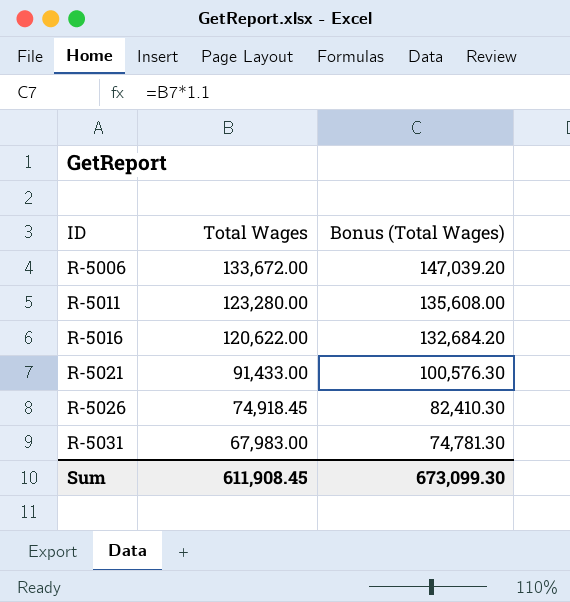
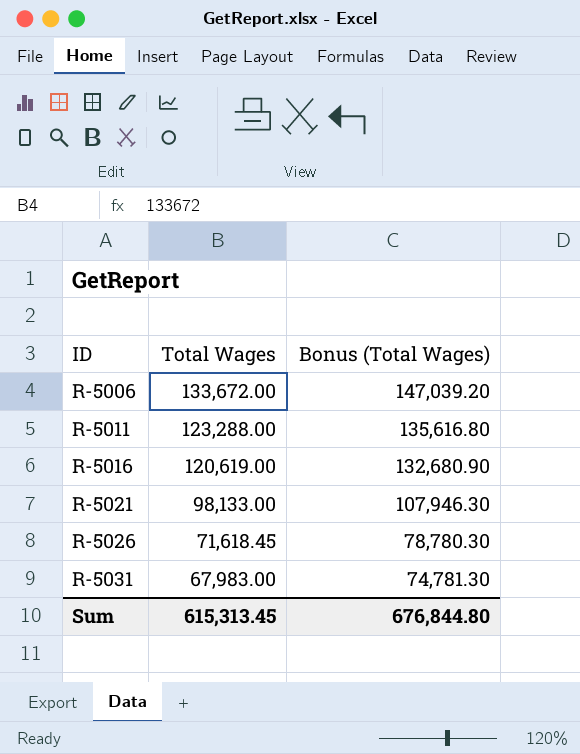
R-5011 | Total Wages: 123,280.00 -> 123,288.00
R-5011 | Bonus (Total Wages): 135,608.00 -> 135,616.80
R-5016 | Total Wages: 120,622.00 -> 120,619.00
R-5016 | Bonus (Total Wages): 132,684.20 -> 132,680.90
R-5021 | Total Wages: 91,433.00 -> 98,133.00
R-5021 | Bonus (Total Wages): 100,576.30 -> 107,946.30
R-5026 | Total Wages: 74,918.45 -> 71,618.45
R-5026 | Bonus (Total Wages): 82,410.30 -> 78,780.30
Sum | Total Wages: 611,908.45 -> 615,313.45
Sum | Bonus (Total Wages): 673,099.30 -> 676,844.80

